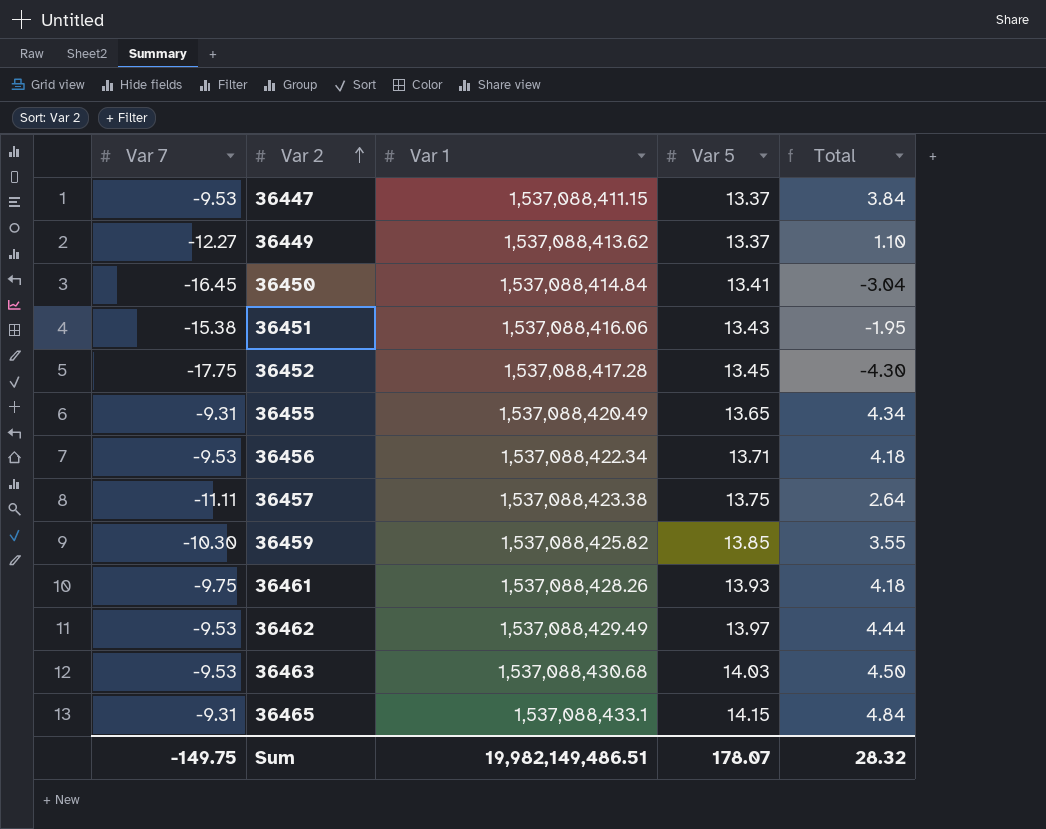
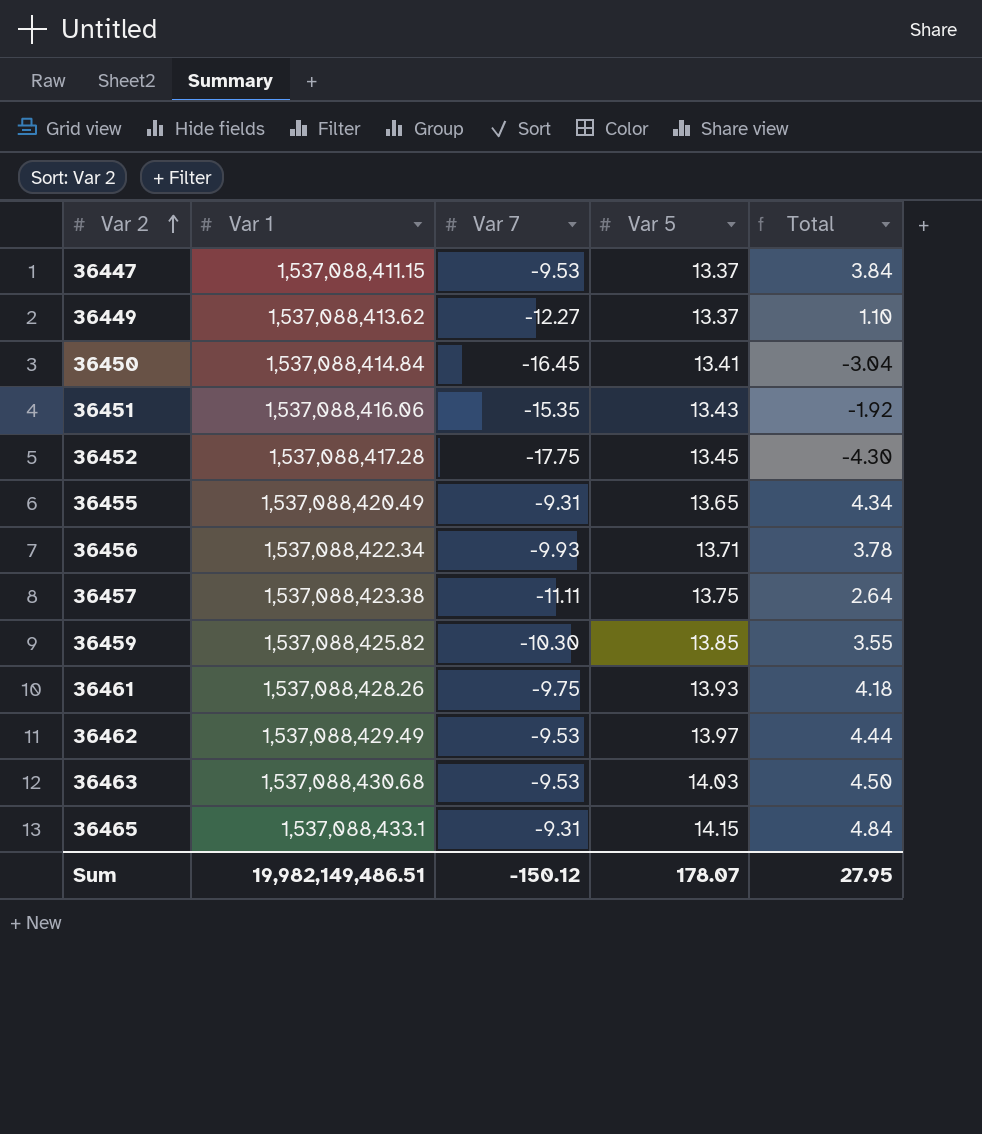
column Var 7 | position: 1 -> 3
36451 | Var 7: -15.38 -> -15.35
36451 | Total: -1.95 -> -1.92
36456 | Var 7: -9.53 -> -9.93
36456 | Total: 4.18 -> 3.78
Sum | Var 7: -149.75 -> -150.12
Sum | Total: 28.32 -> 27.95

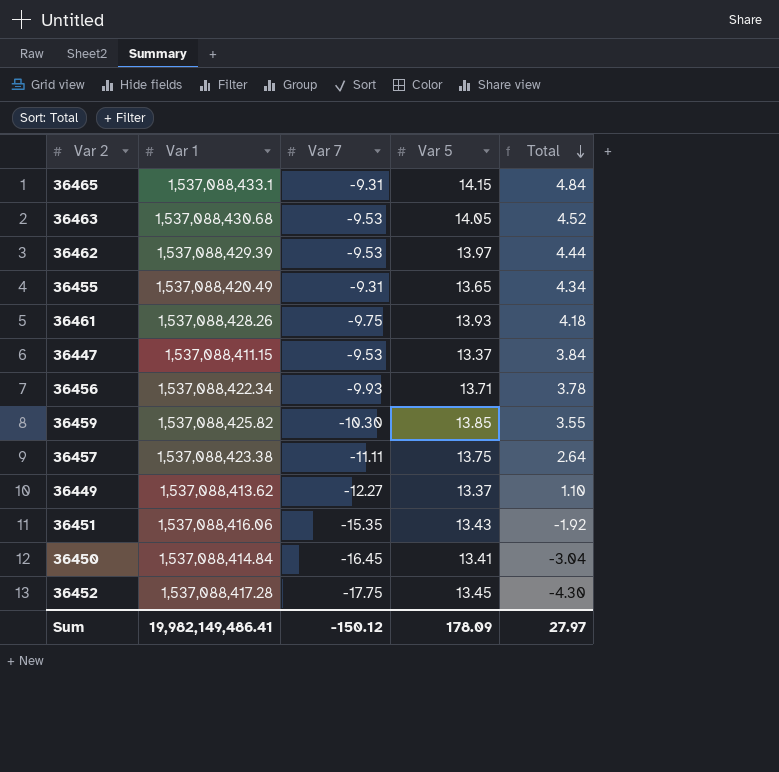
row order: Var 2 ascending -> Total descending
36463 | Var 5: 14.03 -> 14.05
36463 | Total: 4.50 -> 4.52
36462 | Var 1: 1,537,088,429.49 -> 1,537,088,429.39
Sum | Var 1: 19,982,149,486.51 -> 19,982,149,486.41
Sum | Var 5: 178.07 -> 178.09
Sum | Total: 27.95 -> 27.97

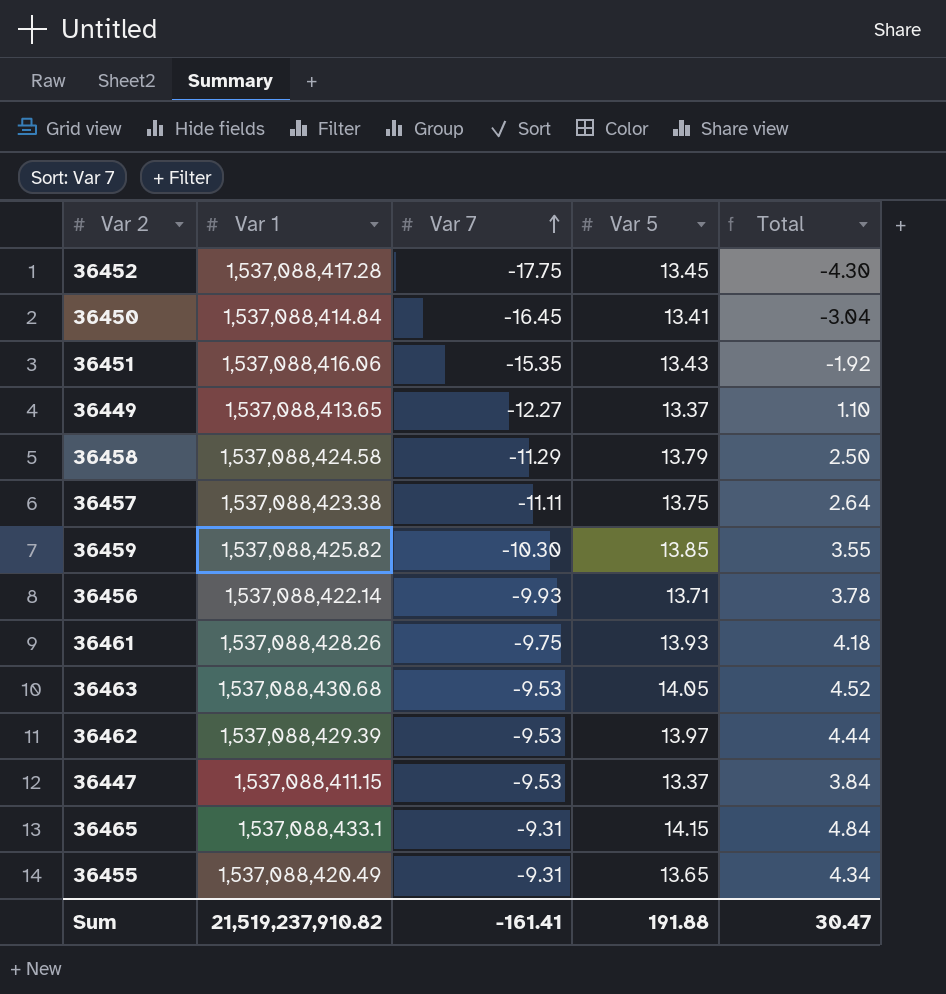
row order: Total descending -> Var 7 ascending
36449 | Var 1: 1,537,088,413.62 -> 1,537,088,413.65
row 36458: none -> 1,537,088,424.58 | -11.29 | 13.79 | 2.50
36456 | Var 1: 1,537,088,422.34 -> 1,537,088,422.14
Sum | Var 1: 19,982,149,486.41 -> 21,519,237,910.82
Sum | Var 7: -150.12 -> -161.41
Sum | Var 5: 178.09 -> 191.88
Sum | Total: 27.97 -> 30.47

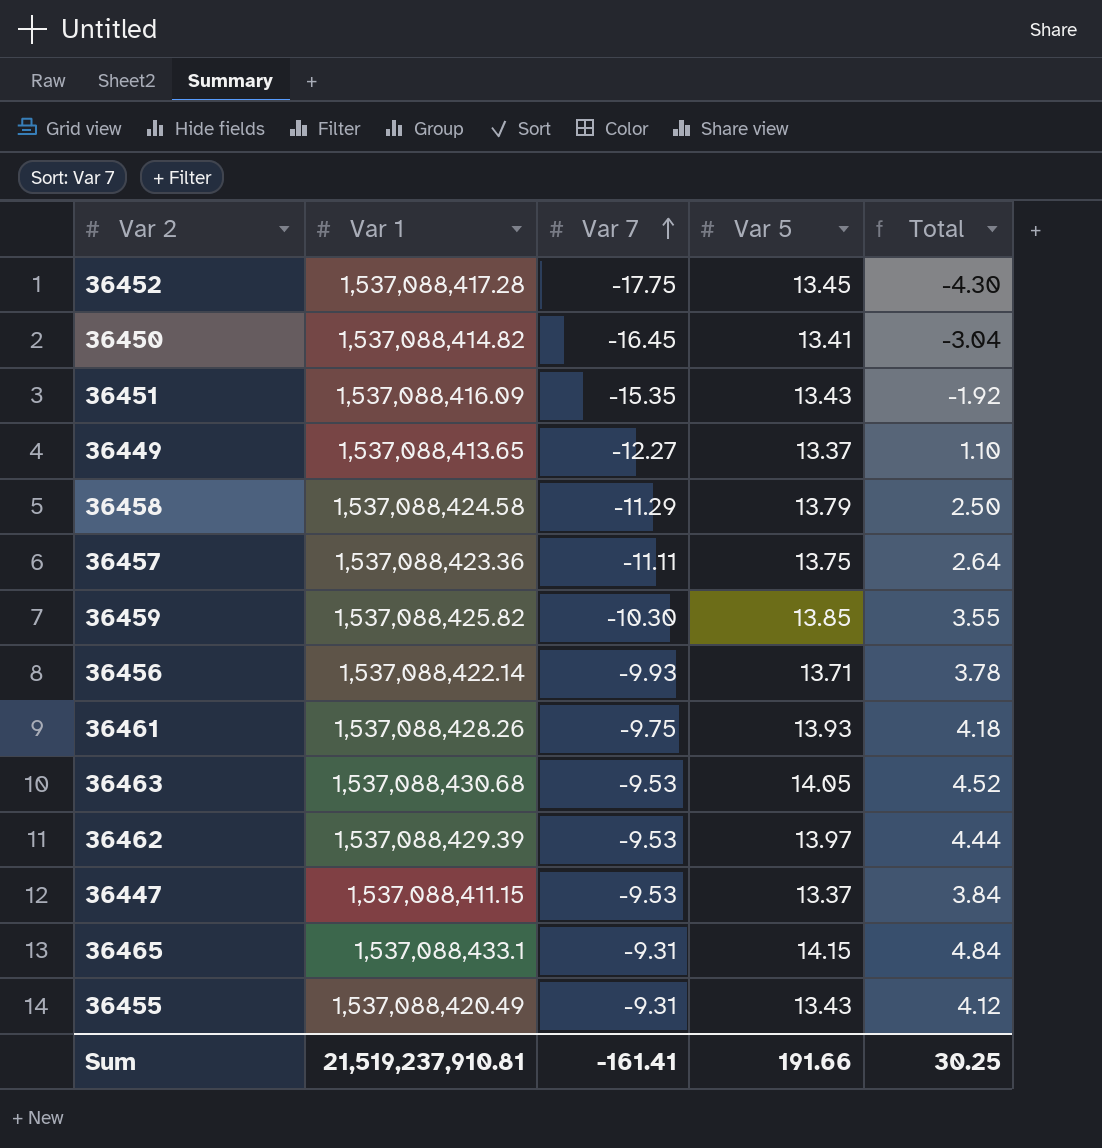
36450 | Var 1: 1,537,088,414.84 -> 1,537,088,414.82
36451 | Var 1: 1,537,088,416.06 -> 1,537,088,416.09
36457 | Var 1: 1,537,088,423.38 -> 1,537,088,423.36
36455 | Var 5: 13.65 -> 13.43
36455 | Total: 4.34 -> 4.12
Sum | Var 1: 21,519,237,910.82 -> 21,519,237,910.81
Sum | Var 5: 191.88 -> 191.66
Sum | Total: 30.47 -> 30.25

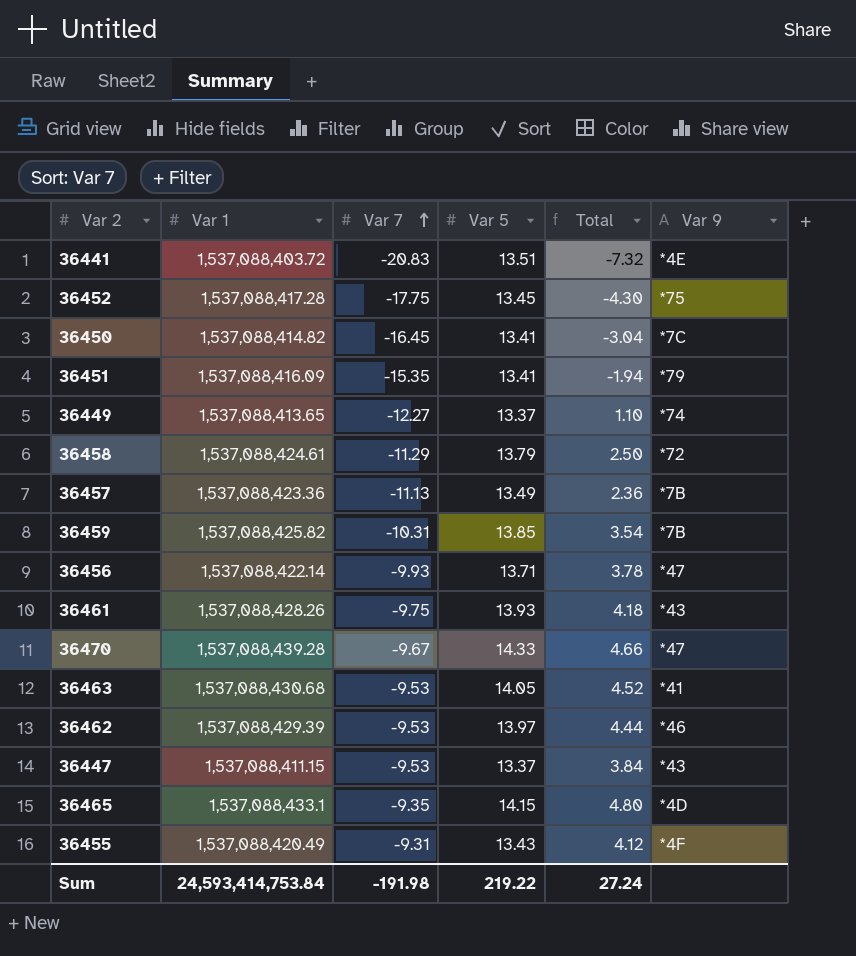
column Var 9 | position: none -> 6
row 36441: none -> 1,537,088,403.72 | -20.83 | 13.51 | -7.32 | *4E
36451 | Var 5: 13.43 -> 13.41
36451 | Total: -1.92 -> -1.94
36458 | Var 1: 1,537,088,424.58 -> 1,537,088,424.61
36457 | Var 7: -11.11 -> -11.13
36457 | Var 5: 13.75 -> 13.49
36457 | Total: 2.64 -> 2.36
36459 | Var 7: -10.30 -> -10.31
36459 | Total: 3.55 -> 3.54
row 36470: none -> 1,537,088,439.28 | -9.67 | 14.33 | 4.66 | *47
36465 | Var 7: -9.31 -> -9.35
36465 | Total: 4.84 -> 4.80
Sum | Var 1: 21,519,237,910.81 -> 24,593,414,753.84
Sum | Var 7: -161.41 -> -191.98
Sum | Var 5: 191.66 -> 219.22
Sum | Total: 30.25 -> 27.24

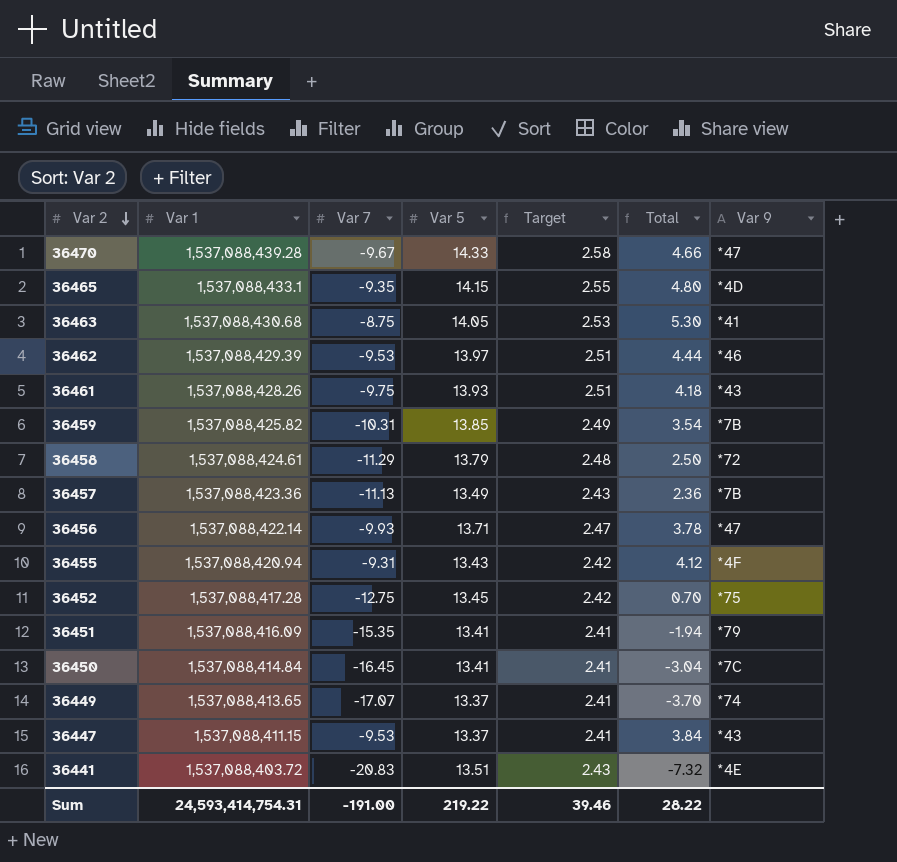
row order: Var 7 ascending -> Var 2 descending
column Target | formula: none -> [Var 5] * 0.18
36463 | Var 7: -9.53 -> -8.75
36463 | Total: 4.52 -> 5.30
36455 | Var 1: 1,537,088,420.49 -> 1,537,088,420.94
36452 | Var 7: -17.75 -> -12.75
36452 | Total: -4.30 -> 0.70
36450 | Var 1: 1,537,088,414.82 -> 1,537,088,414.84
36449 | Var 7: -12.27 -> -17.07
36449 | Total: 1.10 -> -3.70
Sum | Var 1: 24,593,414,753.84 -> 24,593,414,754.31
Sum | Var 7: -191.98 -> -191.00
Sum | Total: 27.24 -> 28.22

